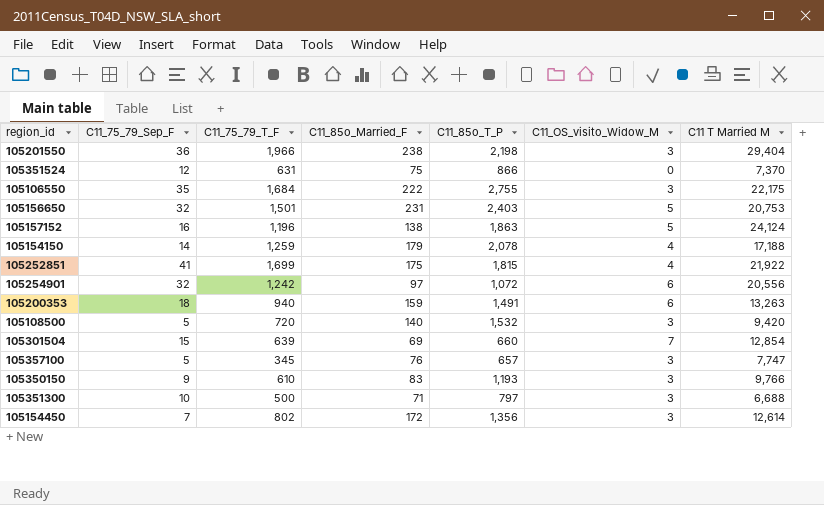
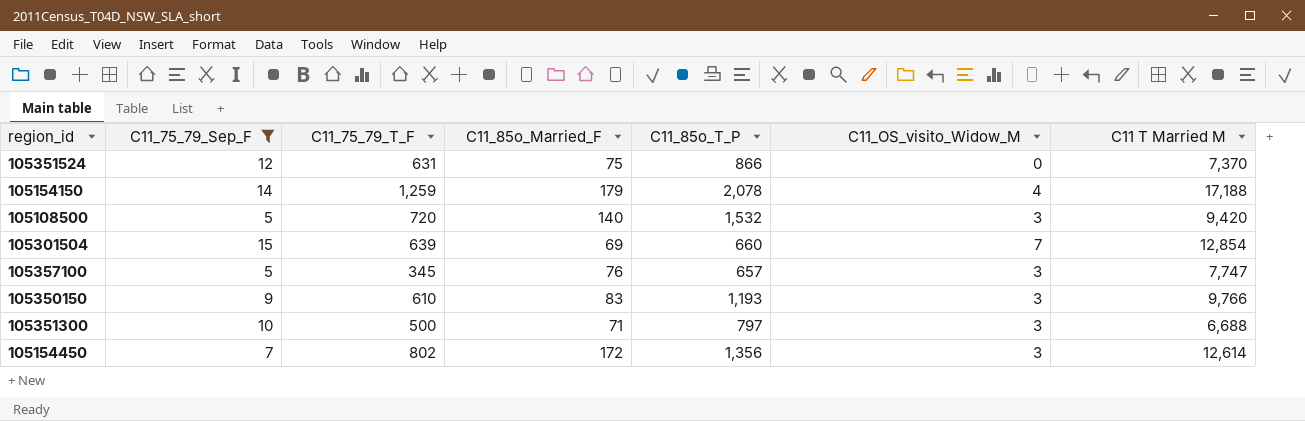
filter: none -> C11_75_79_Sep_F <= 15

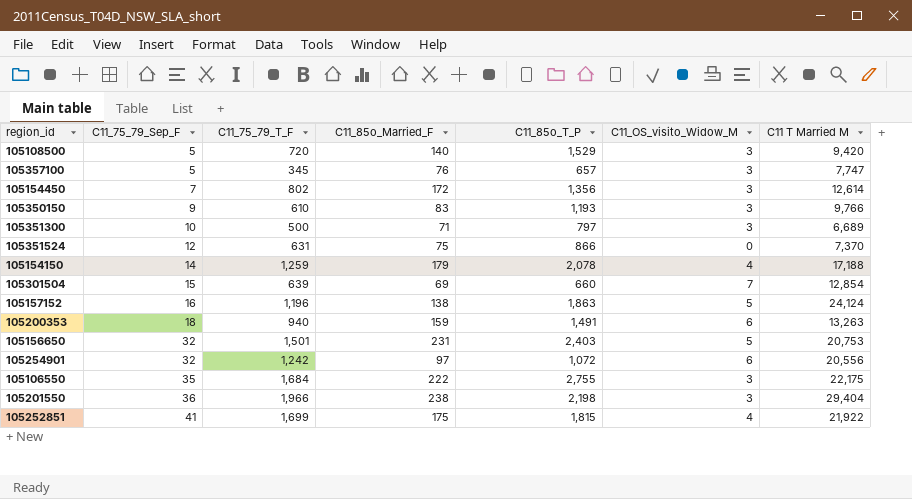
filter: C11_75_79_Sep_F <= 15 -> none
row order: none -> C11_75_79_Sep_F ascending
105108500 | C11_85o_T_P: 1,532 -> 1,529
105351300 | C11 T Married M: 6,688 -> 6,689

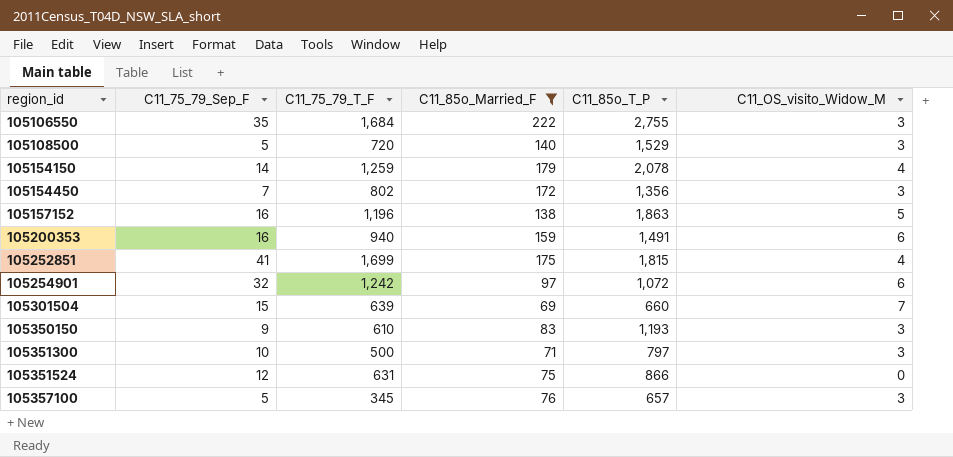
filter: none -> C11_85o_Married_F <= 222
row order: C11_75_79_Sep_F ascending -> region_id ascending
column C11 T Married M | position: 7 -> none
105200353 | C11_75_79_Sep_F: 18 -> 16

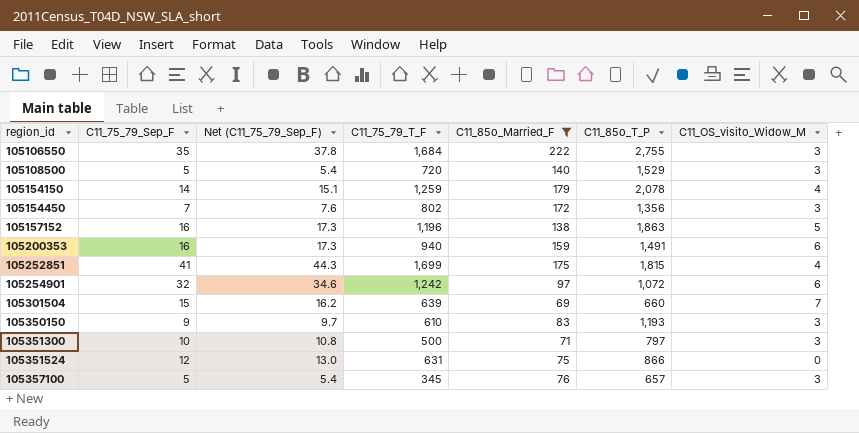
column Net (C11_75_79_Sep_F) | formula: none -> [C11_75_79_Sep_F] * 1.08

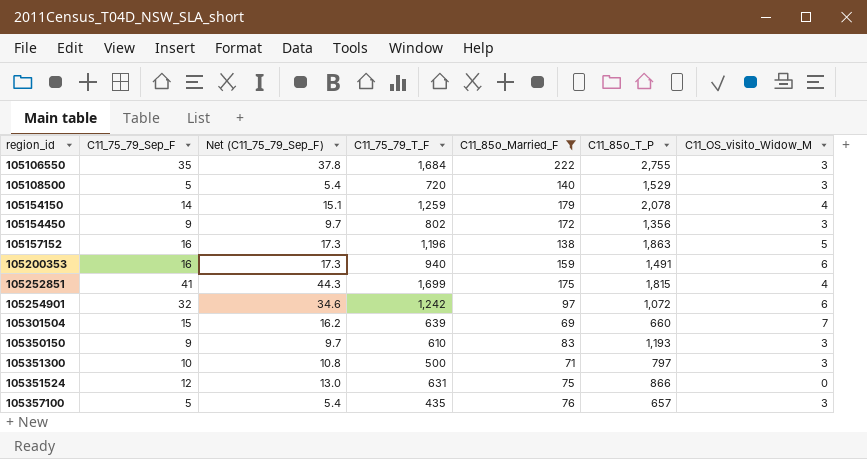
105154450 | C11_75_79_Sep_F: 7 -> 9
105154450 | Net (C11_75_79_Sep_F): 7.6 -> 9.7
105357100 | C11_75_79_T_F: 345 -> 435

